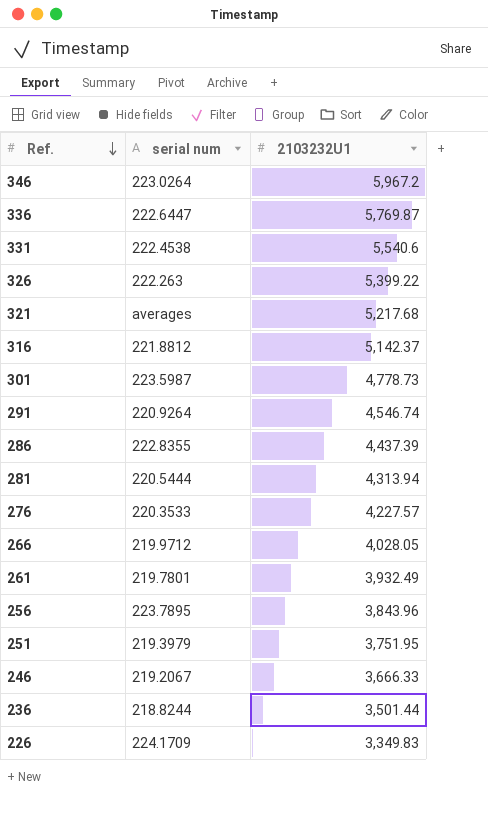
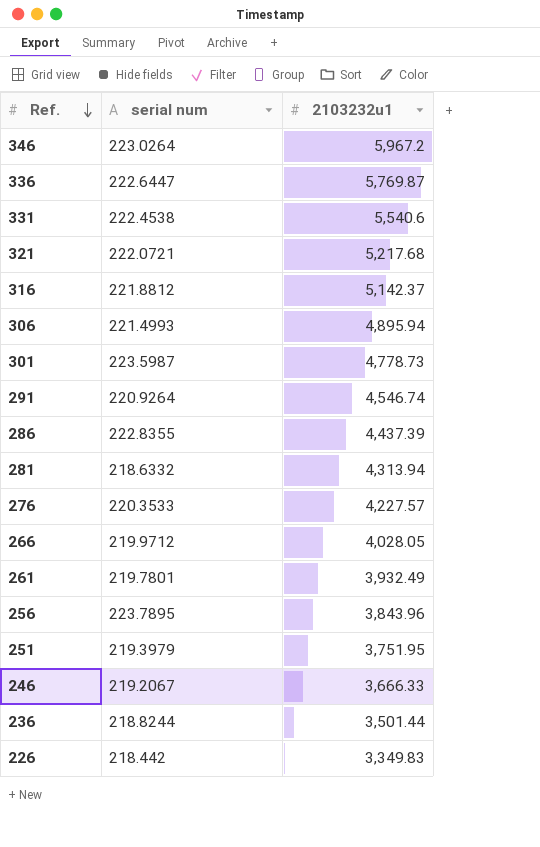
column name: 2103232U1 -> 2103232u1
row 326: 222.263 | 5,399.22 -> none
321 | serial num: averages -> 222.0721
row 306: none -> 221.4993 | 4,895.94
281 | serial num: 220.5444 -> 218.6332
226 | serial num: 224.1709 -> 218.442

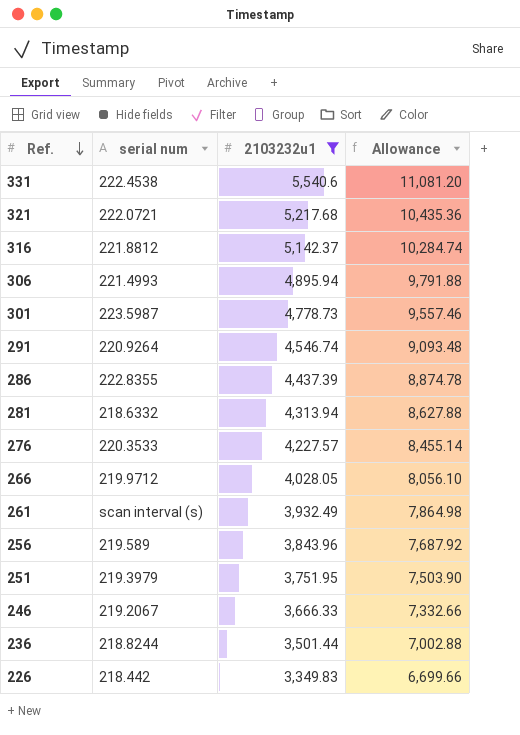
filter: none -> 2103232u1 <= 5,540.6
column Allowance | formula: none -> [2103232u1] * 2
261 | serial num: 219.7801 -> scan interval (s)
256 | serial num: 223.7895 -> 219.589

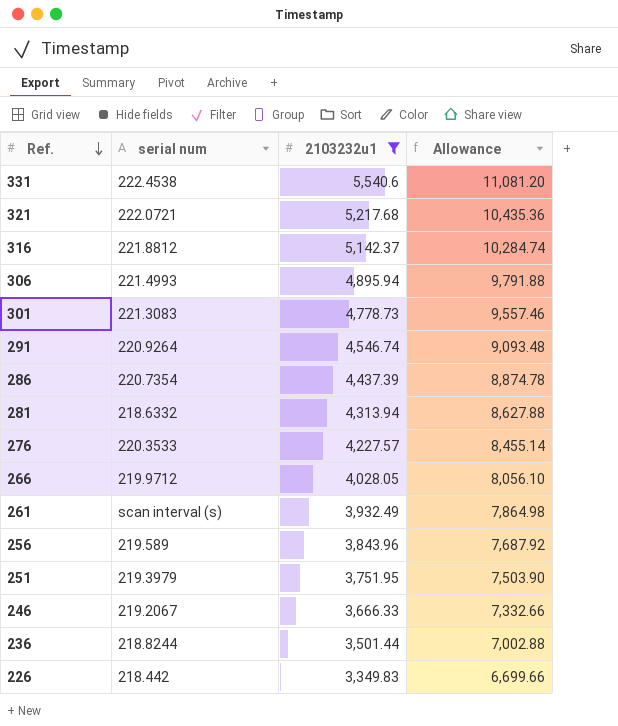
301 | serial num: 223.5987 -> 221.3083
286 | serial num: 222.8355 -> 220.7354

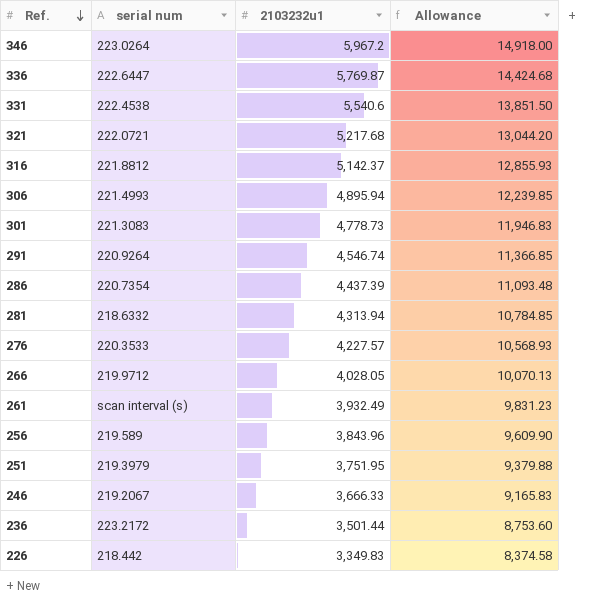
filter: 2103232u1 <= 5,540.6 -> none
column Allowance | formula: [2103232u1] * 2 -> [2103232u1] * 2.5
236 | serial num: 218.8244 -> 223.2172

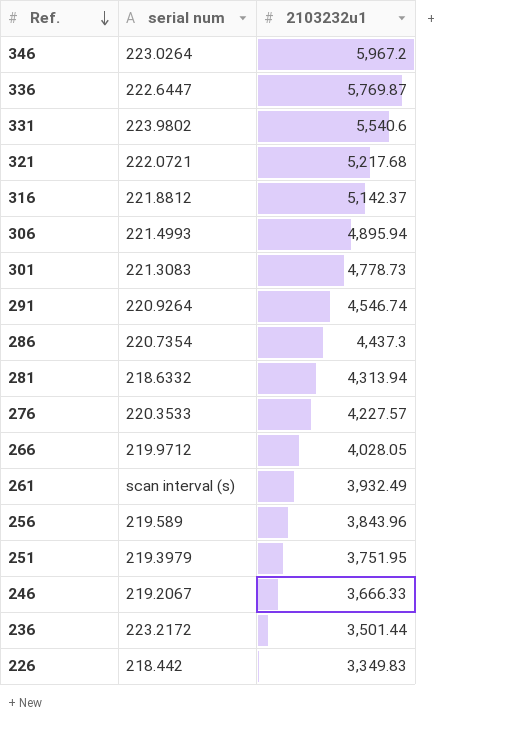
column Allowance | formula: [2103232u1] * 2.5 -> none
331 | serial num: 222.4538 -> 223.9802
286 | 2103232u1: 4,437.39 -> 4,437.3

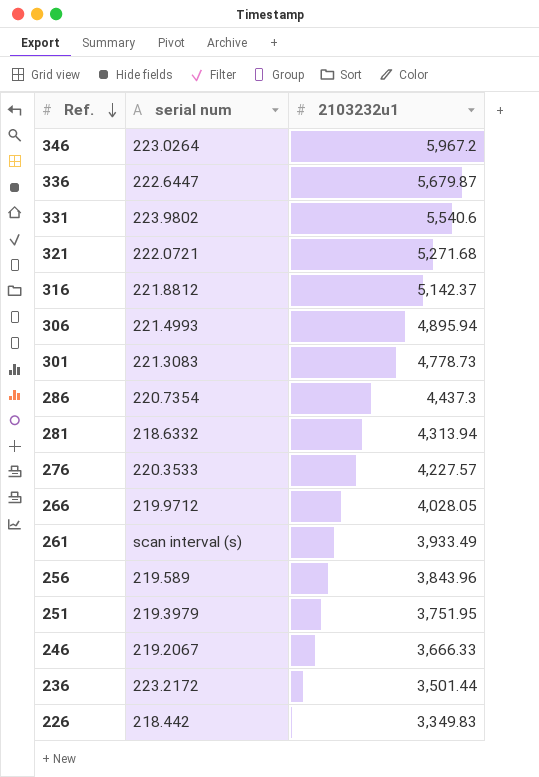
row 291: 220.9264 | 4,546.74 -> none
336 | 2103232u1: 5,769.87 -> 5,679.87
321 | 2103232u1: 5,217.68 -> 5,271.68
261 | 2103232u1: 3,932.49 -> 3,933.49

